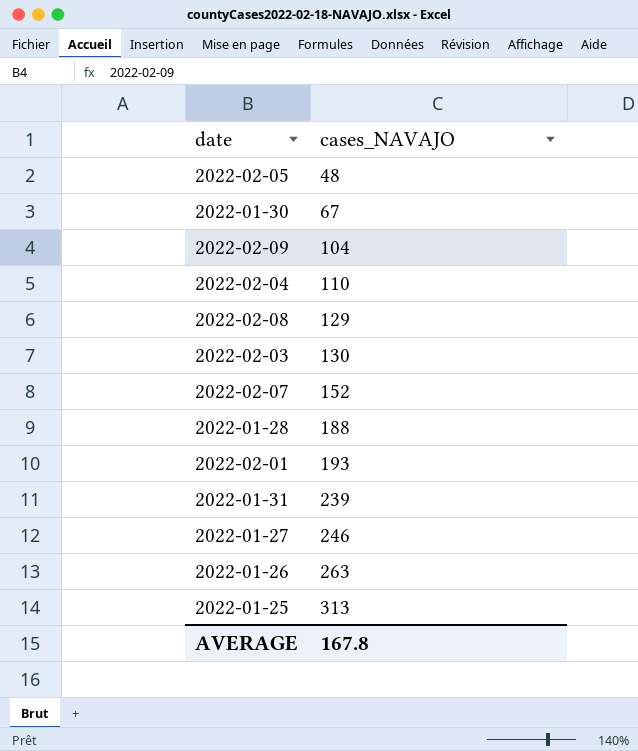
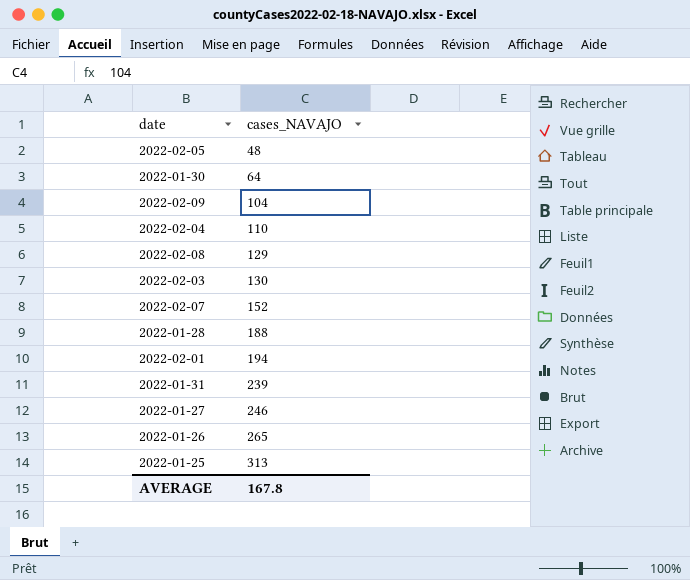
2022-01-30 | cases_NAVAJO: 67 -> 64
2022-02-01 | cases_NAVAJO: 193 -> 194
2022-01-26 | cases_NAVAJO: 263 -> 265

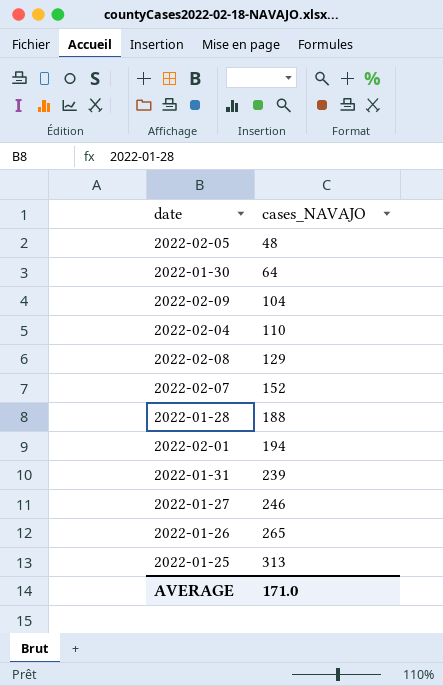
row 2022-02-03: 130 -> none
AVERAGE | cases_NAVAJO: 167.8 -> 171.0

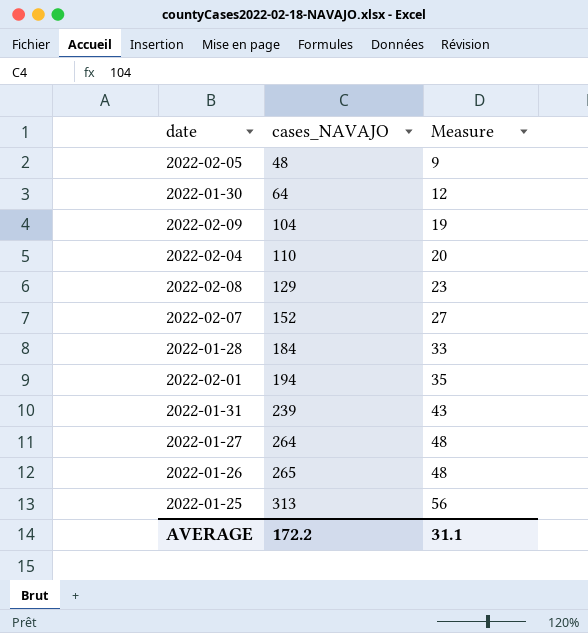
column Measure | formula: none -> [cases_NAVAJO] * 0.18
2022-01-28 | cases_NAVAJO: 188 -> 184
2022-01-27 | cases_NAVAJO: 246 -> 264
AVERAGE | cases_NAVAJO: 171.0 -> 172.2

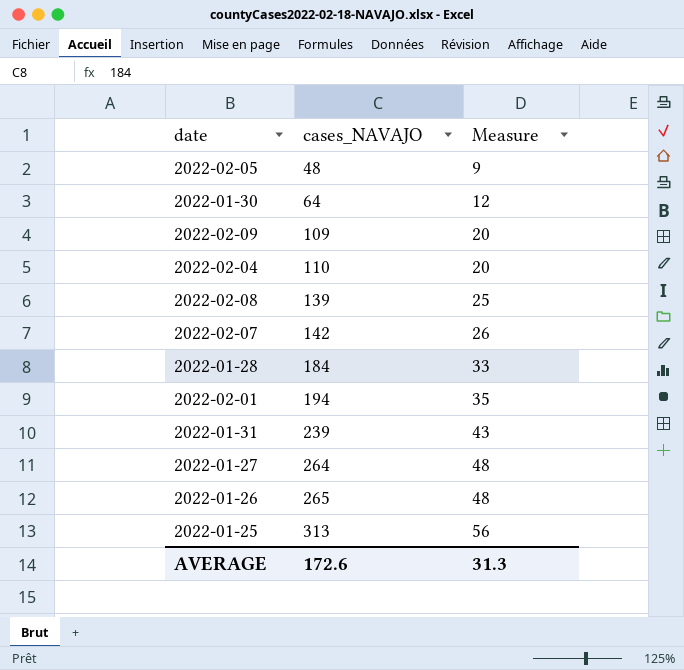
2022-02-09 | cases_NAVAJO: 104 -> 109
2022-02-09 | Measure: 19 -> 20
2022-02-08 | cases_NAVAJO: 129 -> 139
2022-02-08 | Measure: 23 -> 25
2022-02-07 | cases_NAVAJO: 152 -> 142
2022-02-07 | Measure: 27 -> 26
AVERAGE | cases_NAVAJO: 172.2 -> 172.6
AVERAGE | Measure: 31.1 -> 31.3

